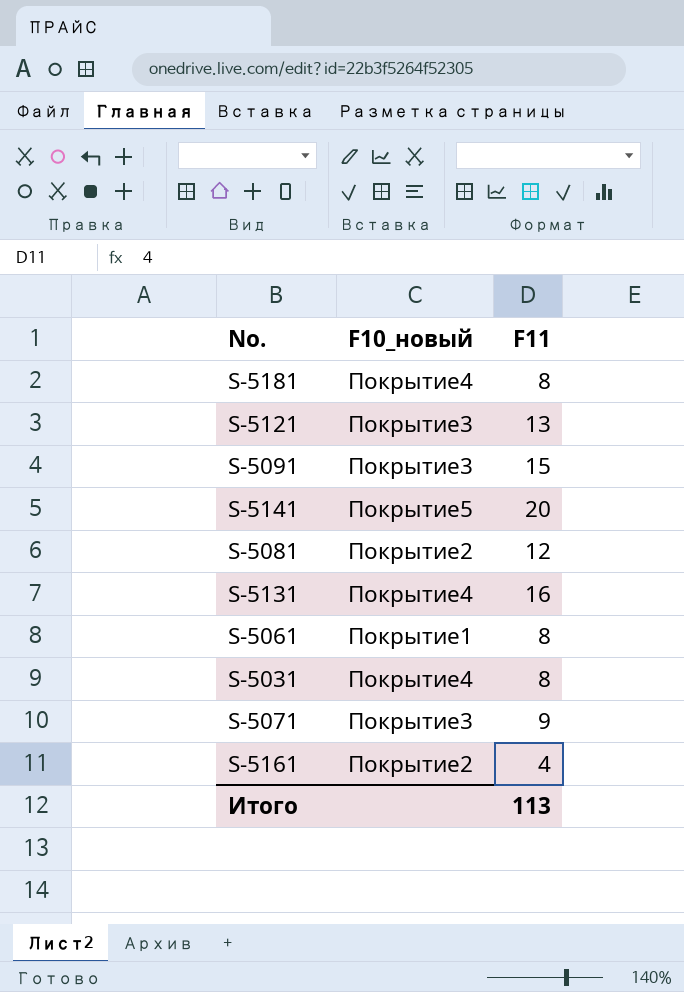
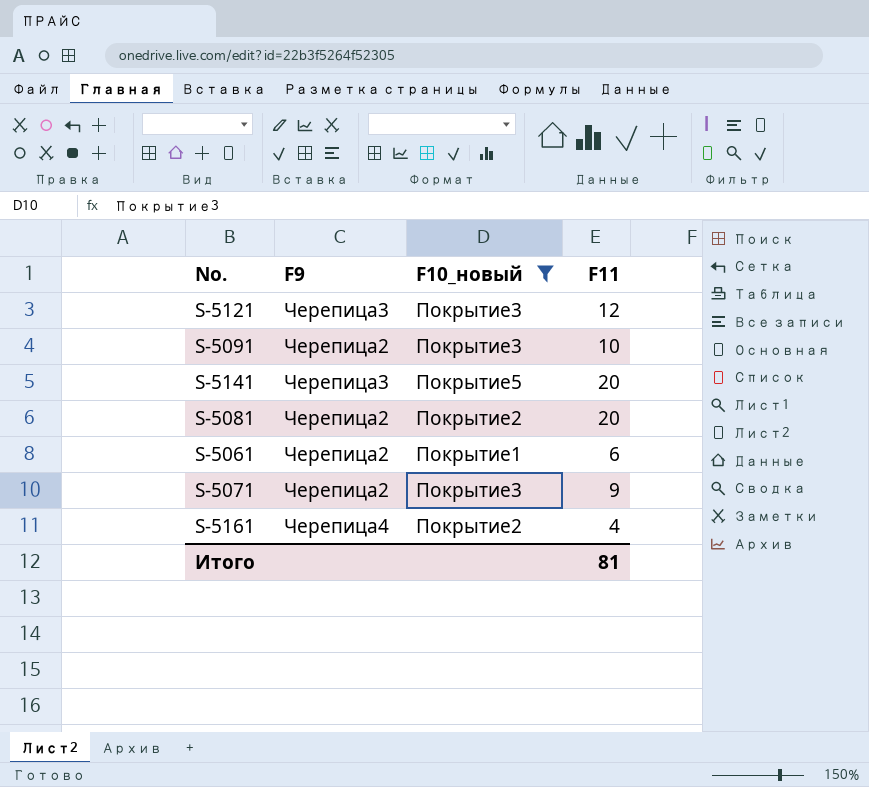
filter: none -> F10_новый != Покрытие4
column F9 | position: none -> 2
S-5121 | F11: 13 -> 12
S-5091 | F11: 15 -> 10
S-5081 | F11: 12 -> 20
S-5061 | F11: 8 -> 6
Итого | F11: 113 -> 81

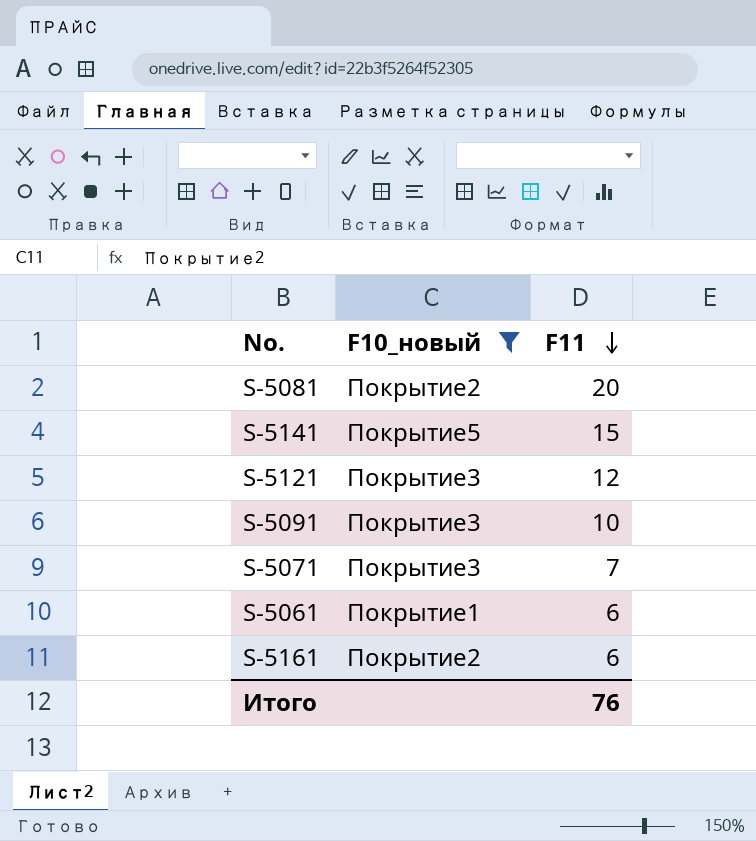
row order: none -> F11 descending
column F9 | position: 2 -> none
S-5141 | F11: 20 -> 15
S-5071 | F11: 9 -> 7
S-5161 | F11: 4 -> 6
Итого | F11: 81 -> 76

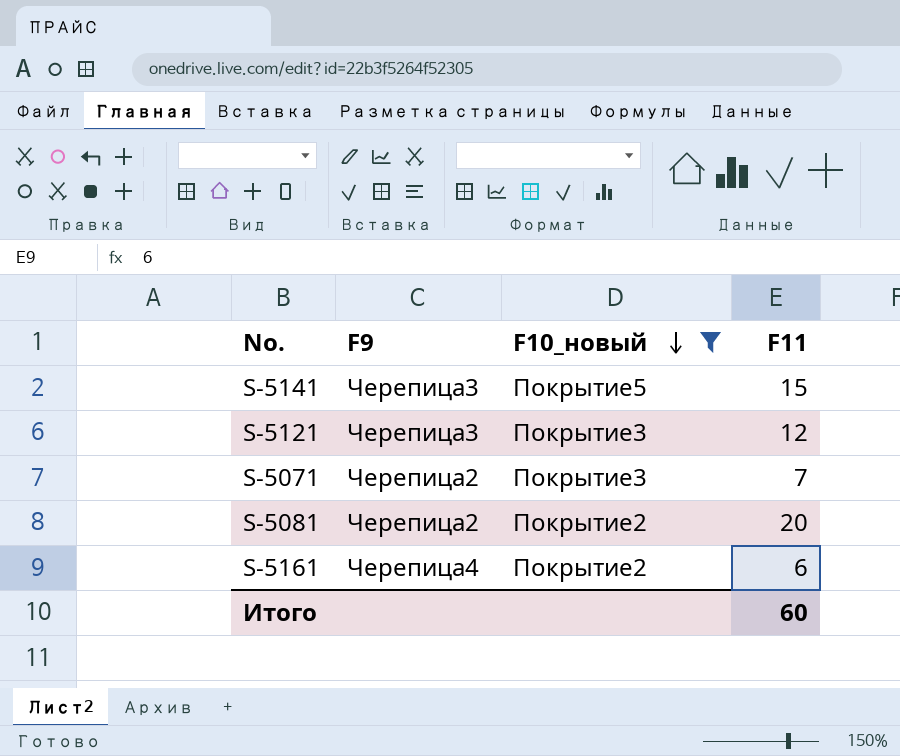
row order: F11 descending -> F10_новый descending
column F9 | position: none -> 2
row S-5091: Покрытие3 | 10 -> none
row S-5061: Покрытие1 | 6 -> none
Итого | F11: 76 -> 60

